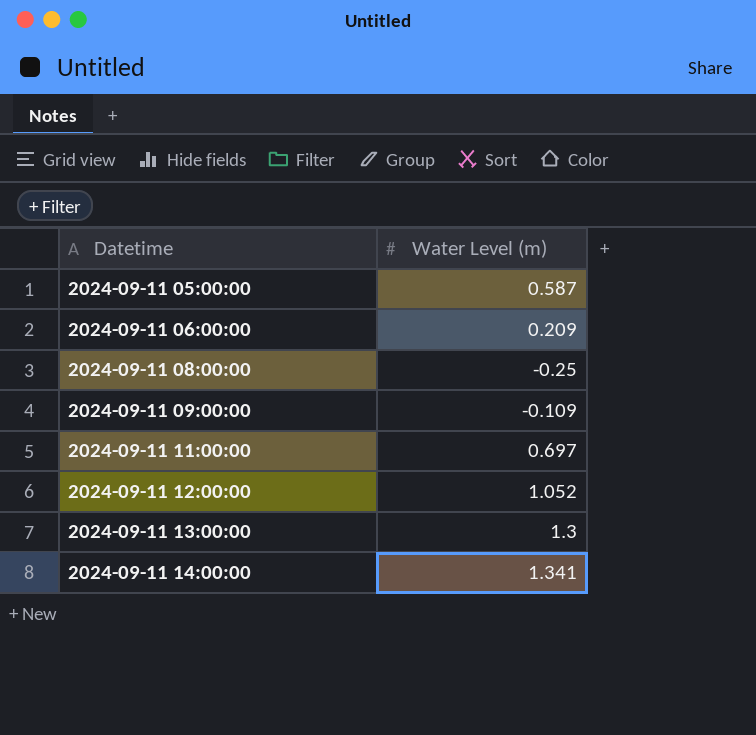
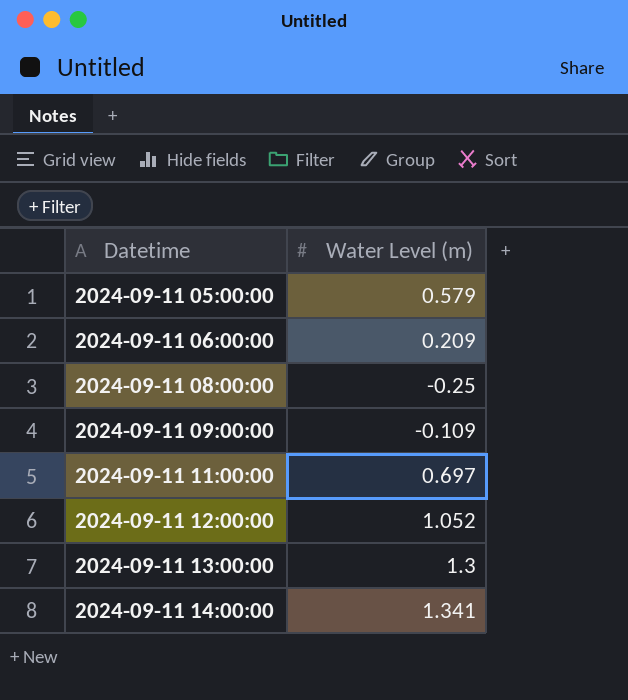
2024-09-11 05:00:00 | Water Level (m): 0.587 -> 0.579

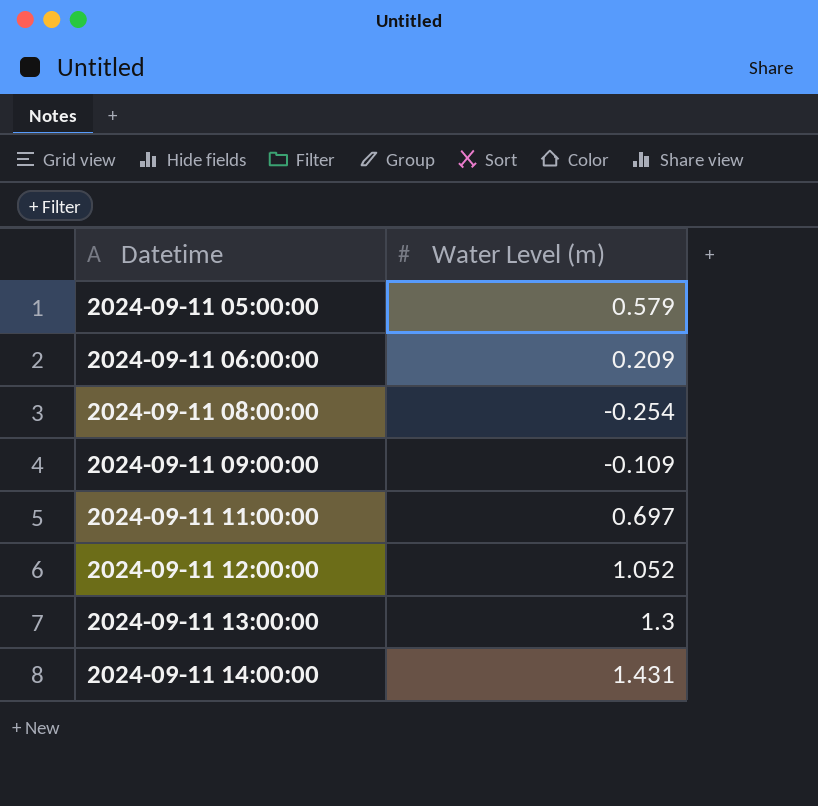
2024-09-11 08:00:00 | Water Level (m): -0.25 -> -0.254
2024-09-11 14:00:00 | Water Level (m): 1.341 -> 1.431

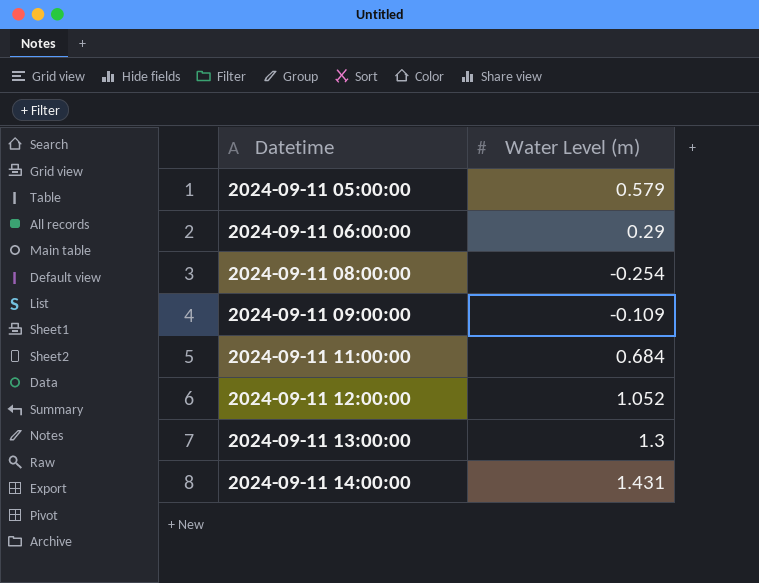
2024-09-11 06:00:00 | Water Level (m): 0.209 -> 0.29
2024-09-11 11:00:00 | Water Level (m): 0.697 -> 0.684

